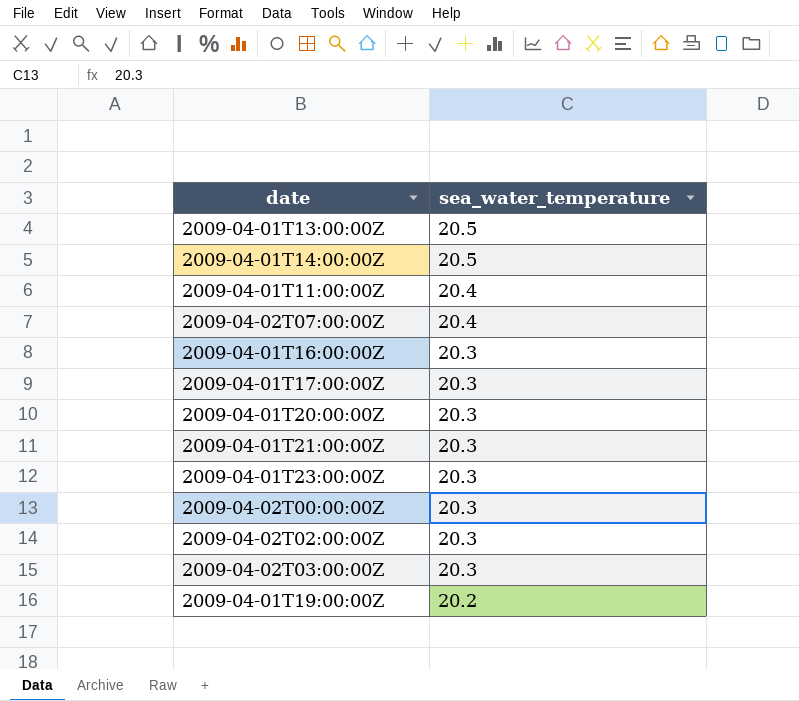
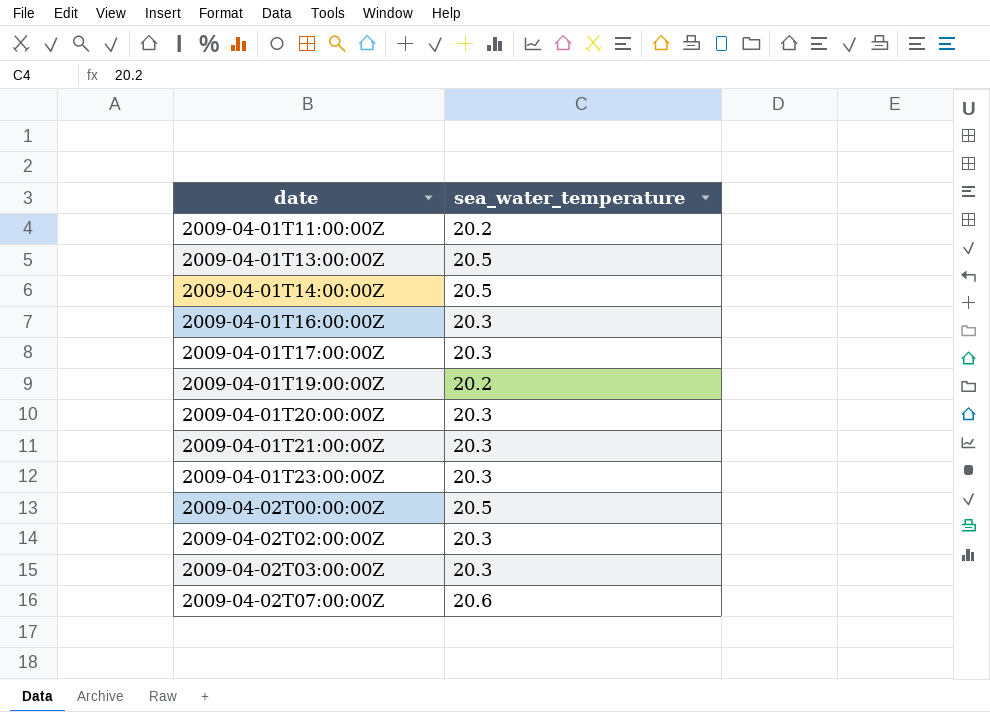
row order: sea_water_temperature descending -> date ascending
2009-04-01T11:00:00Z | sea_water_temperature: 20.4 -> 20.2
2009-04-02T00:00:00Z | sea_water_temperature: 20.3 -> 20.5
2009-04-02T07:00:00Z | sea_water_temperature: 20.4 -> 20.6

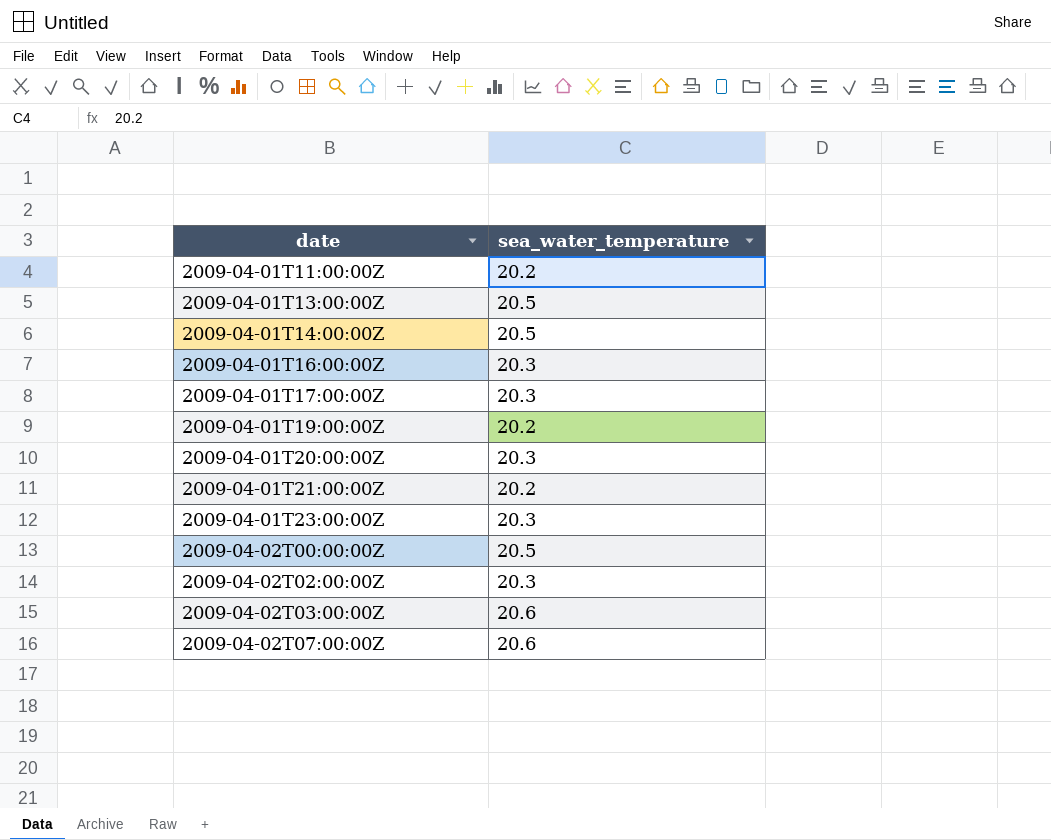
2009-04-01T21:00:00Z | sea_water_temperature: 20.3 -> 20.2
2009-04-02T03:00:00Z | sea_water_temperature: 20.3 -> 20.6

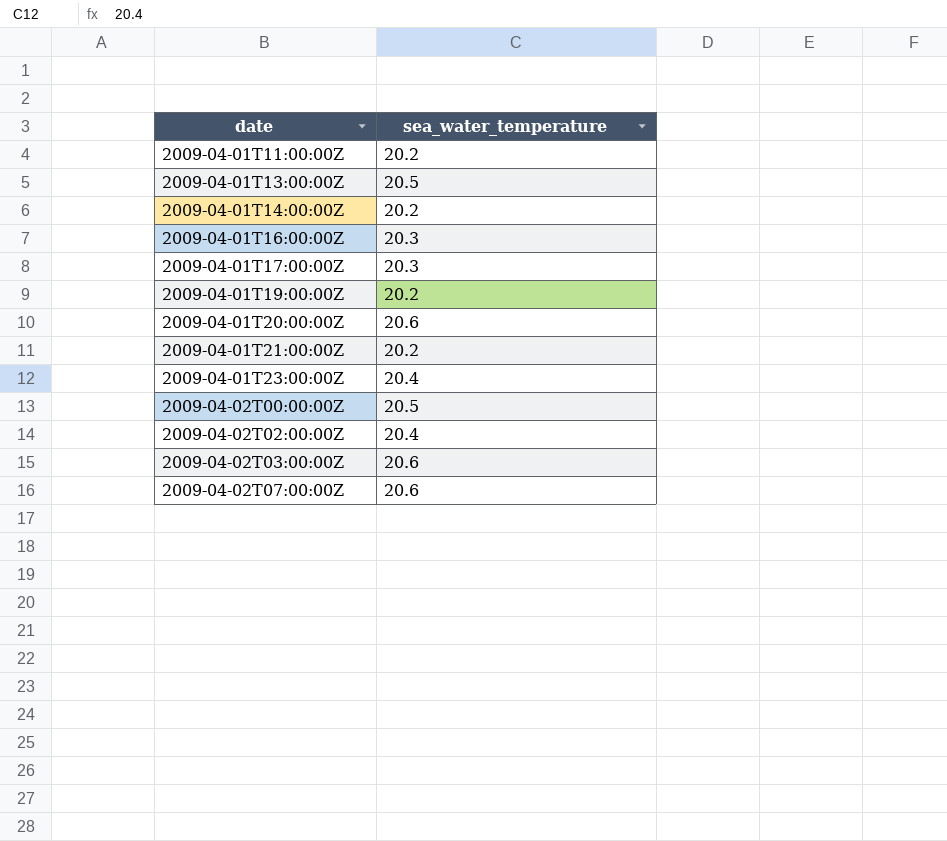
2009-04-01T14:00:00Z | sea_water_temperature: 20.5 -> 20.2
2009-04-01T20:00:00Z | sea_water_temperature: 20.3 -> 20.6
2009-04-01T23:00:00Z | sea_water_temperature: 20.3 -> 20.4
2009-04-02T02:00:00Z | sea_water_temperature: 20.3 -> 20.4

